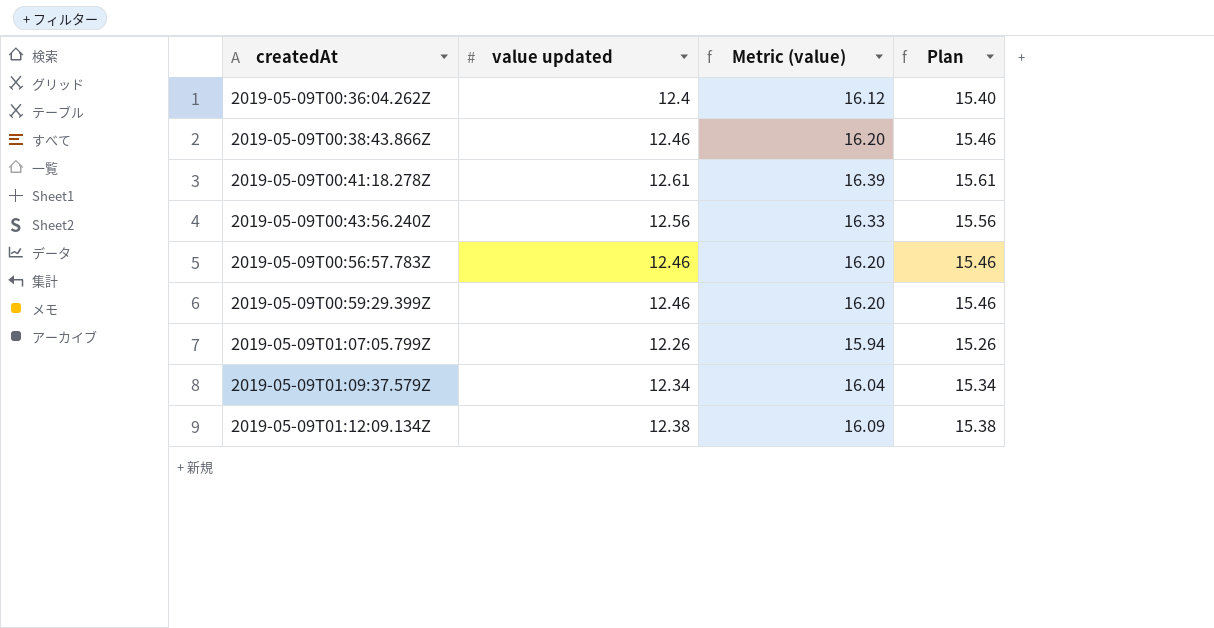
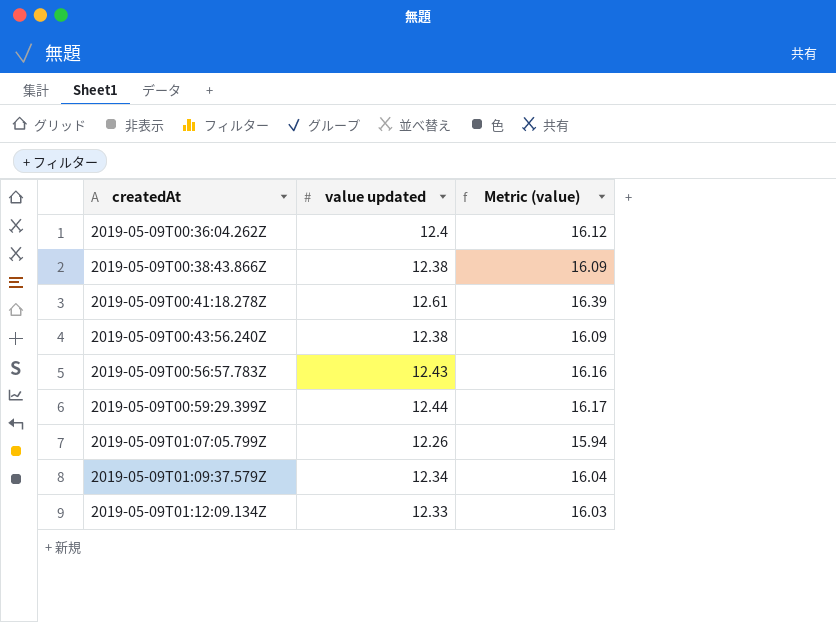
column Plan | formula: [value updated] + 3 -> none
2019-05-09T00:38:43.866Z | value updated: 12.46 -> 12.38
2019-05-09T00:38:43.866Z | Metric (value): 16.20 -> 16.09
2019-05-09T00:43:56.240Z | value updated: 12.56 -> 12.38
2019-05-09T00:43:56.240Z | Metric (value): 16.33 -> 16.09
2019-05-09T00:56:57.783Z | value updated: 12.46 -> 12.43
2019-05-09T00:56:57.783Z | Metric (value): 16.20 -> 16.16
2019-05-09T00:59:29.399Z | value updated: 12.46 -> 12.44
2019-05-09T00:59:29.399Z | Metric (value): 16.20 -> 16.17
2019-05-09T01:12:09.134Z | value updated: 12.38 -> 12.33
2019-05-09T01:12:09.134Z | Metric (value): 16.09 -> 16.03

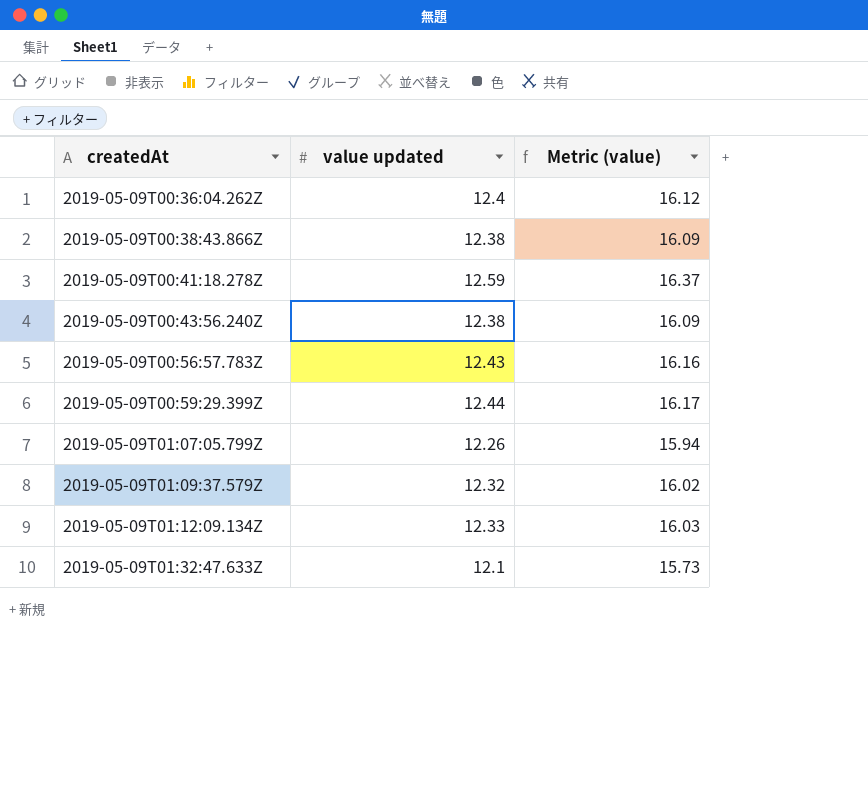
2019-05-09T00:41:18.278Z | value updated: 12.61 -> 12.59
2019-05-09T00:41:18.278Z | Metric (value): 16.39 -> 16.37
2019-05-09T01:09:37.579Z | value updated: 12.34 -> 12.32
2019-05-09T01:09:37.579Z | Metric (value): 16.04 -> 16.02
row 2019-05-09T01:32:47.633Z: none -> 12.1 | 15.73

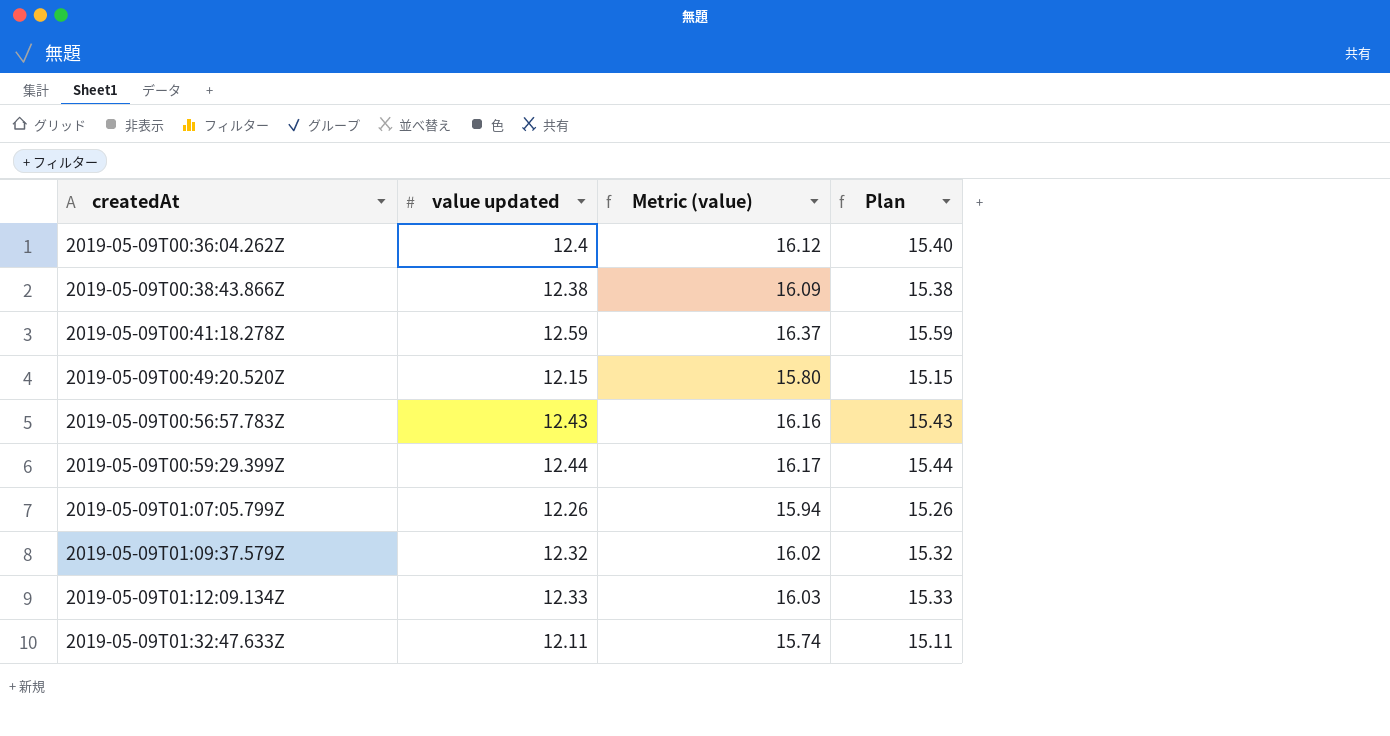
column Plan | formula: none -> [value updated] + 3
row 2019-05-09T00:43:56.240Z: 12.38 | 16.09 -> none
row 2019-05-09T00:49:20.520Z: none -> 12.15 | 15.80 | 15.15
2019-05-09T01:32:47.633Z | value updated: 12.1 -> 12.11
2019-05-09T01:32:47.633Z | Metric (value): 15.73 -> 15.74

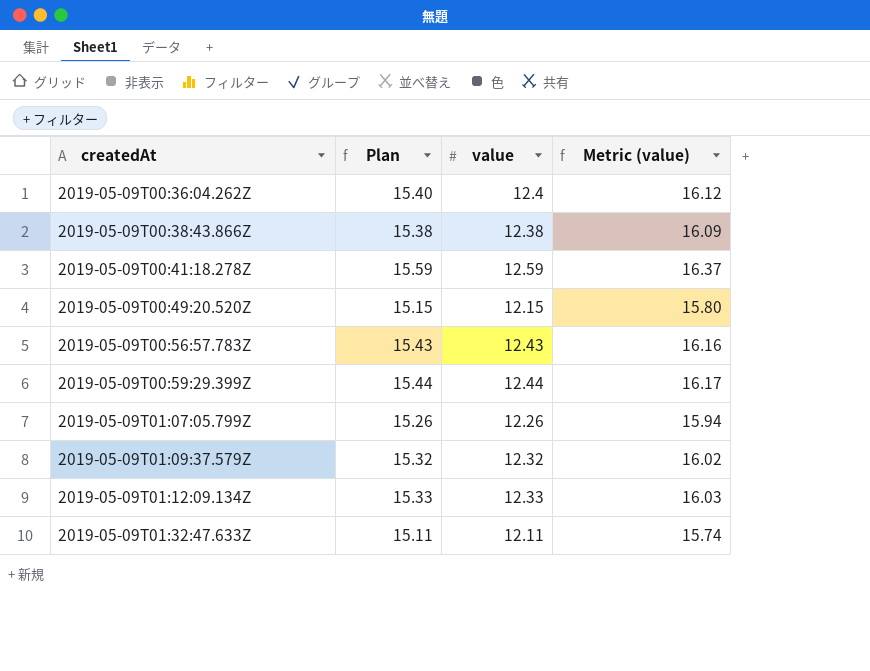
column Plan | position: 4 -> 2
column name: value updated -> value

